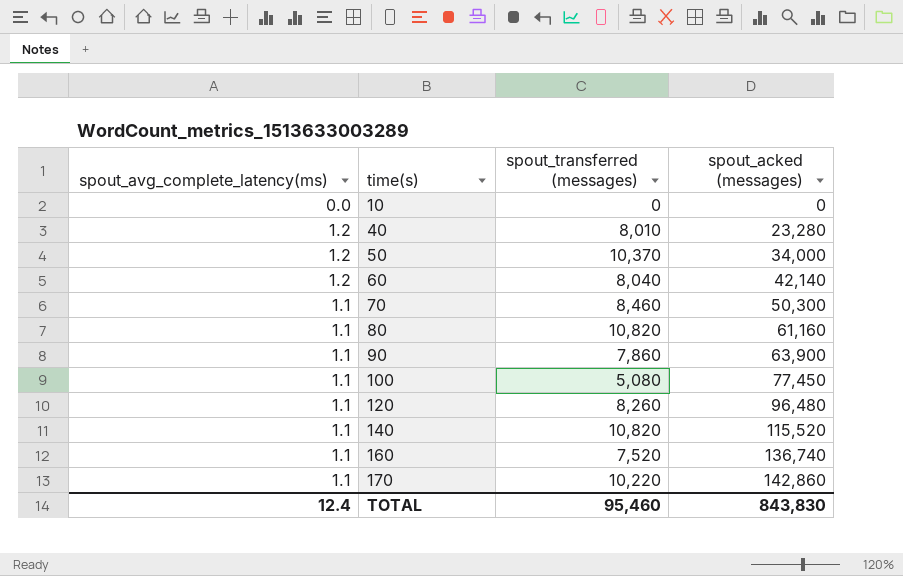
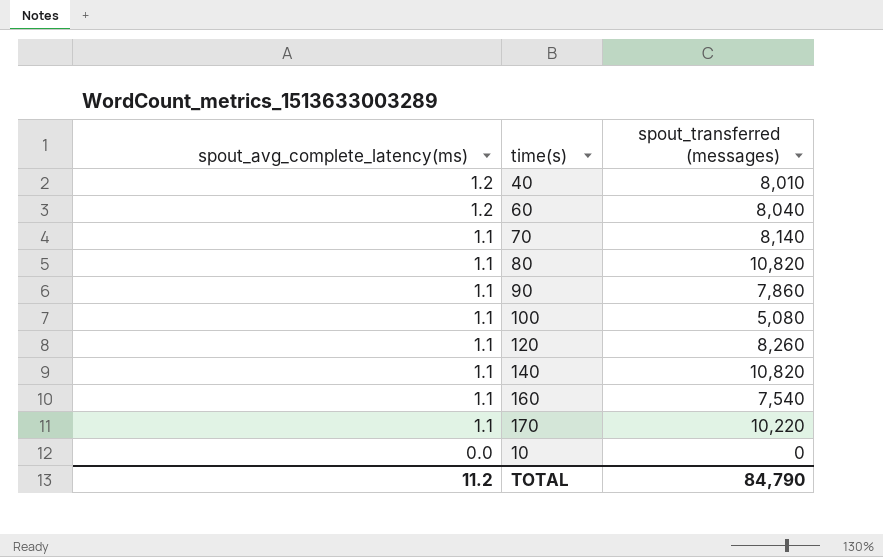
row order: time(s) ascending -> spout_avg_complete_latency(ms) descending
column spout_acked (messages) | position: 4 -> none
row 50: 1.2 | 10,370 | 34,000 -> none
70 | spout_transferred (messages): 8,460 -> 8,140
160 | spout_transferred (messages): 7,520 -> 7,540
TOTAL | spout_avg_complete_latency(ms): 12.4 -> 11.2
TOTAL | spout_transferred (messages): 95,460 -> 84,790

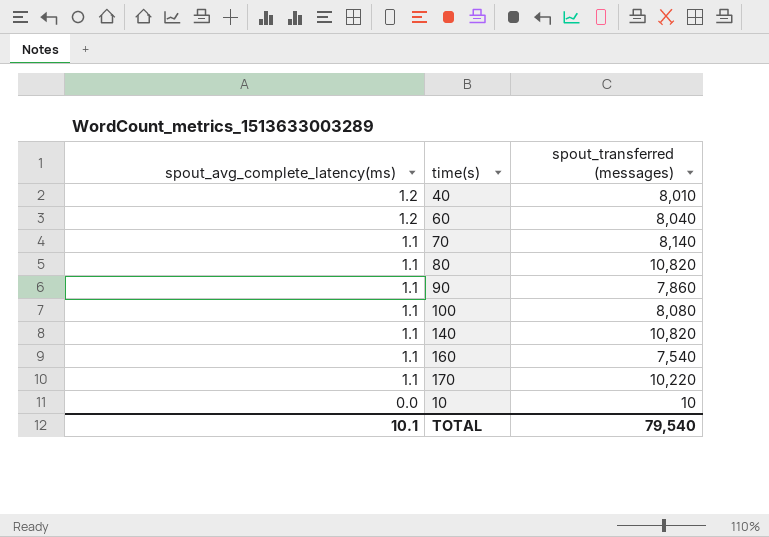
row 120: 1.1 | 8,260 -> none
100 | spout_transferred (messages): 5,080 -> 8,080
10 | spout_transferred (messages): 0 -> 10
TOTAL | spout_avg_complete_latency(ms): 11.2 -> 10.1
TOTAL | spout_transferred (messages): 84,790 -> 79,540

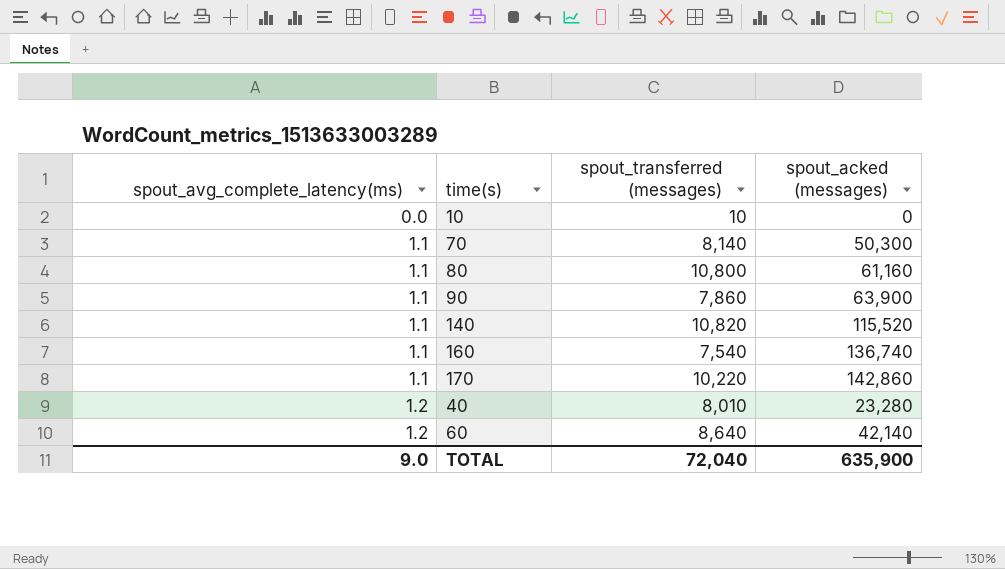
row order: spout_avg_complete_latency(ms) descending -> spout_avg_complete_latency(ms) ascending
column spout_acked (messages) | position: none -> 4
row 100: 1.1 | 8,080 -> none
80 | spout_transferred (messages): 10,820 -> 10,800
60 | spout_transferred (messages): 8,040 -> 8,640
TOTAL | spout_avg_complete_latency(ms): 10.1 -> 9.0
TOTAL | spout_transferred (messages): 79,540 -> 72,040

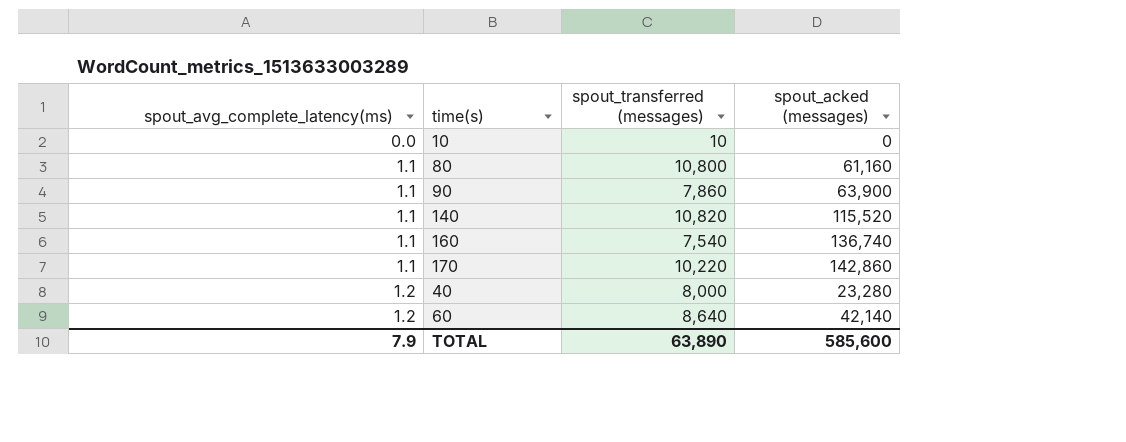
row 70: 1.1 | 8,140 | 50,300 -> none
40 | spout_transferred (messages): 8,010 -> 8,000
TOTAL | spout_avg_complete_latency(ms): 9.0 -> 7.9
TOTAL | spout_transferred (messages): 72,040 -> 63,890
TOTAL | spout_acked (messages): 635,900 -> 585,600

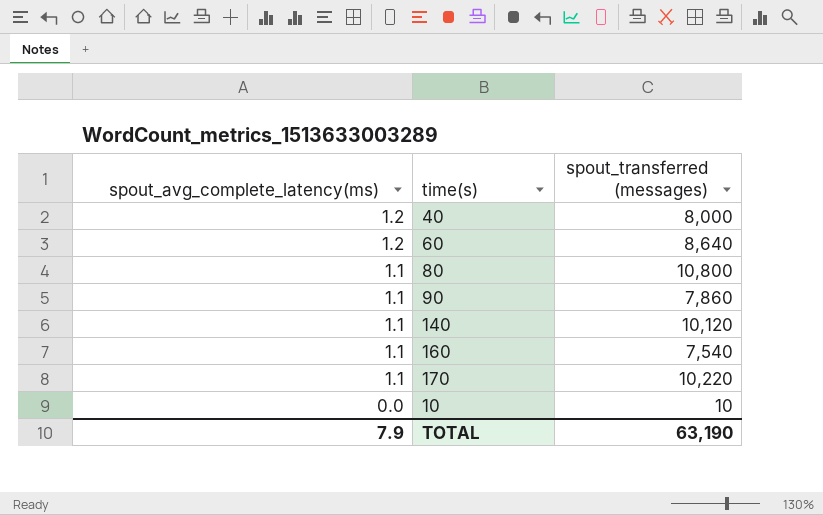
row order: spout_avg_complete_latency(ms) ascending -> spout_avg_complete_latency(ms) descending
column spout_acked (messages) | position: 4 -> none
140 | spout_transferred (messages): 10,820 -> 10,120
TOTAL | spout_transferred (messages): 63,890 -> 63,190

